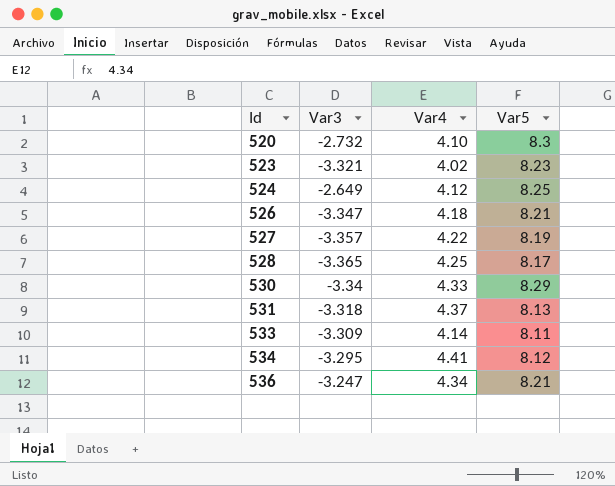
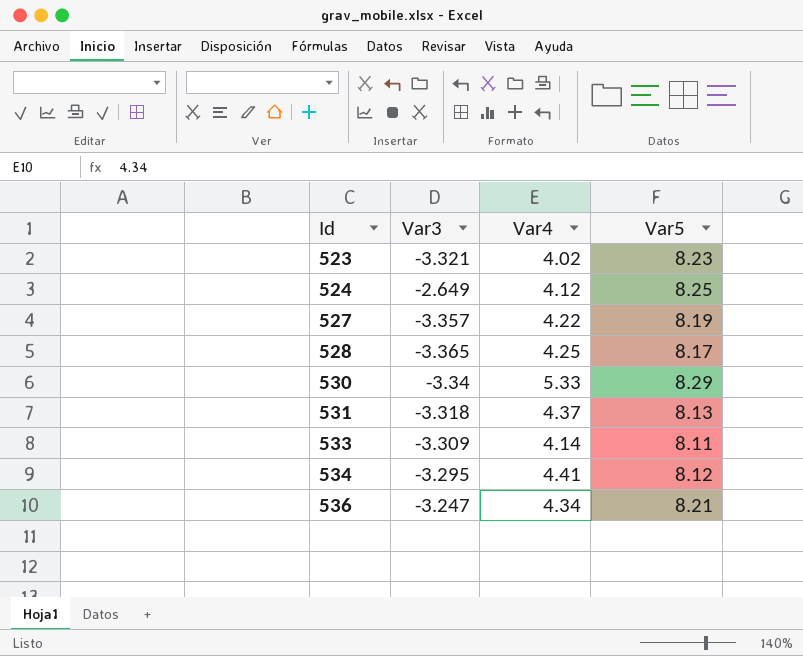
row 520: -2.732 | 4.10 | 8.3 -> none
row 526: -3.347 | 4.18 | 8.21 -> none
530 | Var4: 4.33 -> 5.33

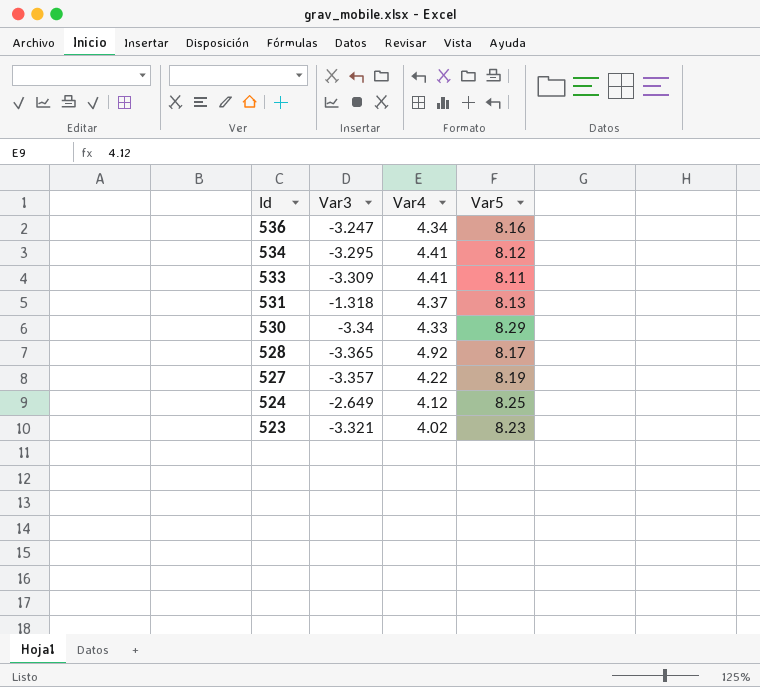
row order: Id ascending -> Id descending
536 | Var5: 8.21 -> 8.16
533 | Var4: 4.14 -> 4.41
531 | Var3: -3.318 -> -1.318
530 | Var4: 5.33 -> 4.33
528 | Var4: 4.25 -> 4.92

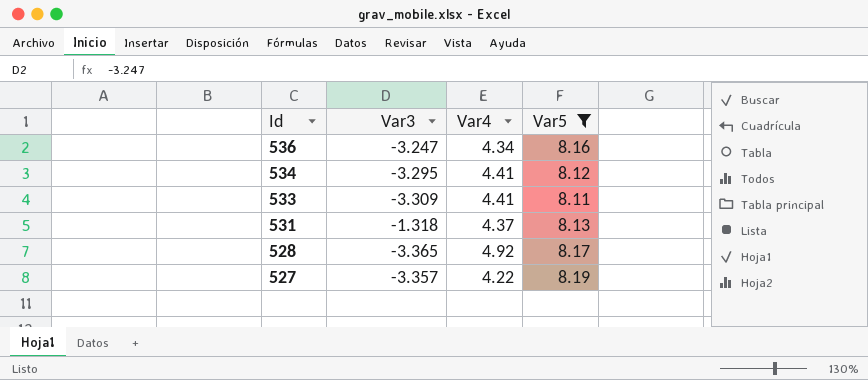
filter: none -> Var5 <= 8.19

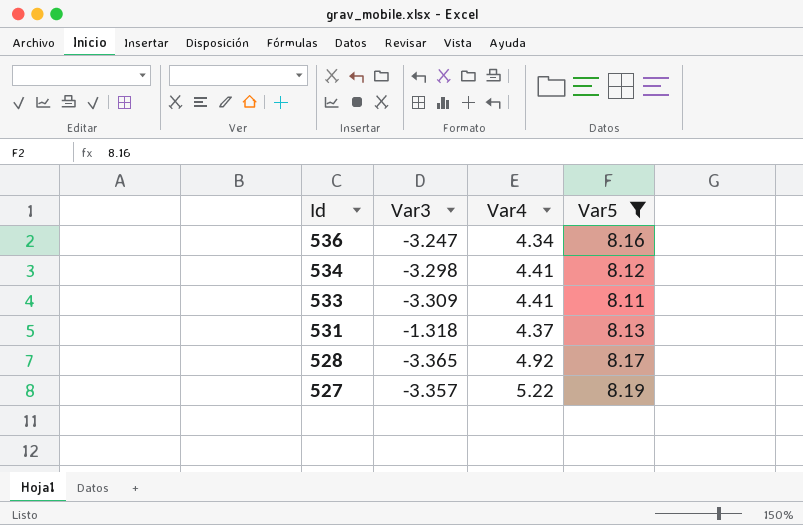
534 | Var3: -3.295 -> -3.298
527 | Var4: 4.22 -> 5.22

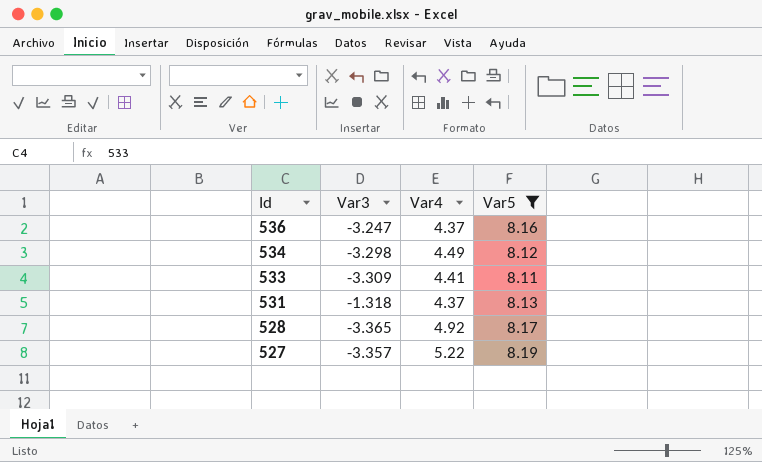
536 | Var4: 4.34 -> 4.37
534 | Var4: 4.41 -> 4.49

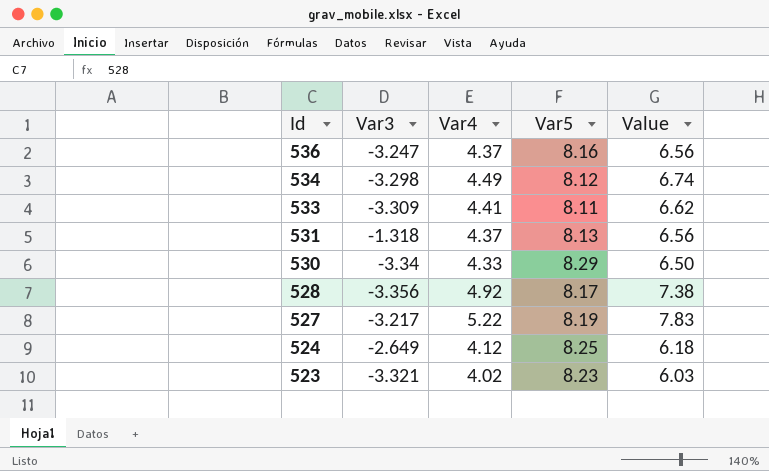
filter: Var5 <= 8.19 -> none
column Value | formula: none -> [Var4] * 1.5
528 | Var3: -3.365 -> -3.356
527 | Var3: -3.357 -> -3.217

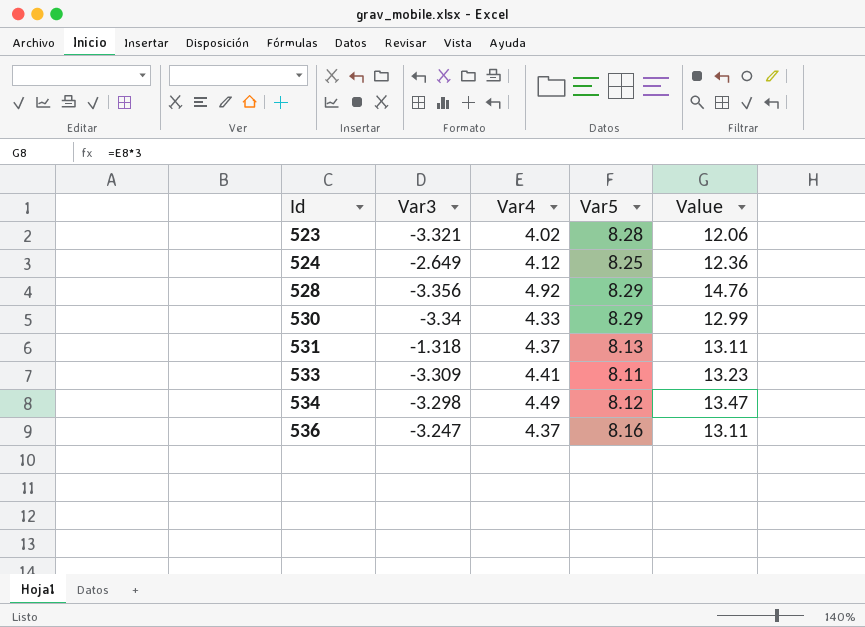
row order: Id descending -> Id ascending
column Value | formula: [Var4] * 1.5 -> [Var4] * 3
row 527: -3.217 | 5.22 | 8.19 | 7.83 -> none
523 | Var5: 8.23 -> 8.28
528 | Var5: 8.17 -> 8.29

